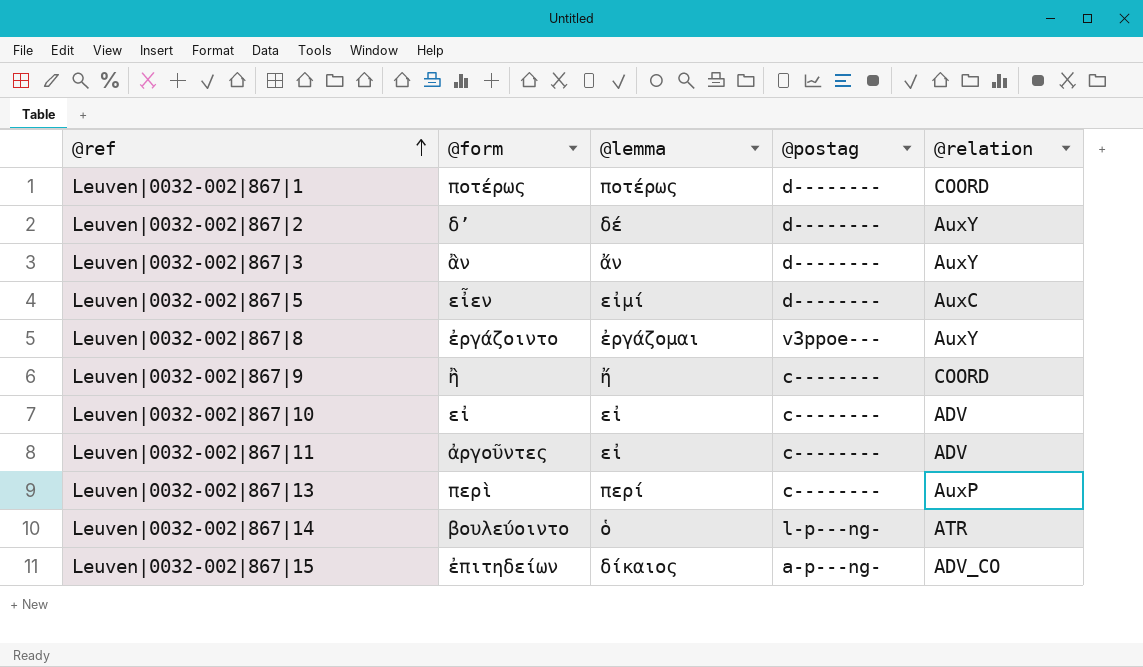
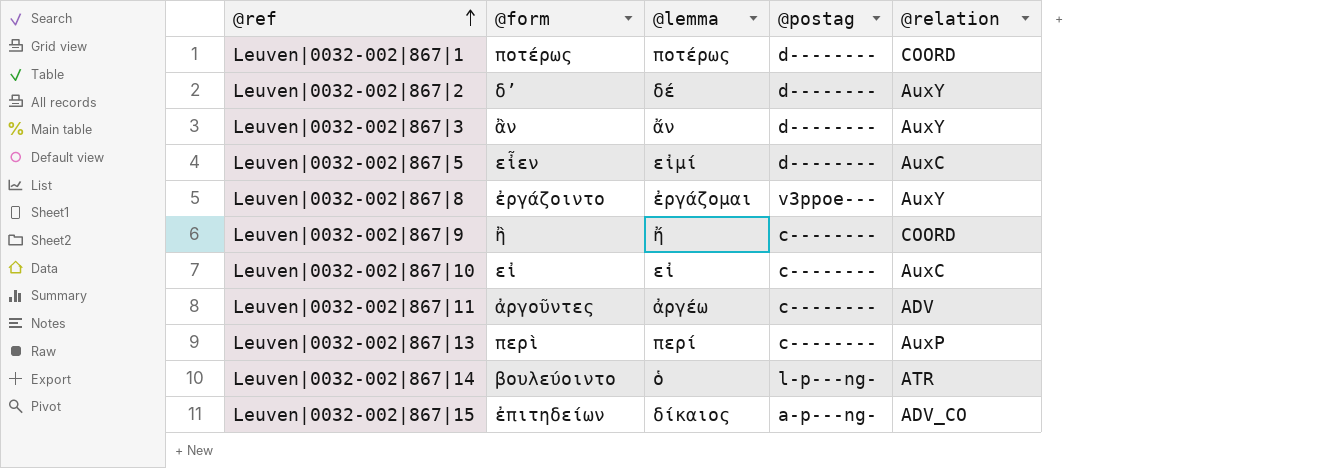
Leuven|0032-002|867|10 | @relation: ADV -> AuxC
Leuven|0032-002|867|11 | @lemma: εἰ -> ἀργέω

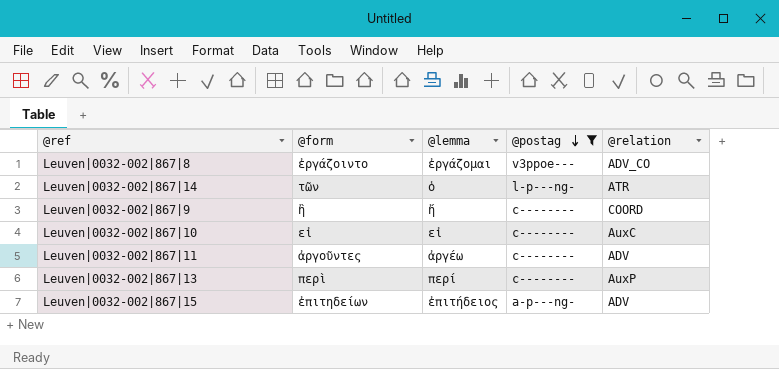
filter: none -> @postag != d--------
row order: @ref ascending -> @postag descending
Leuven|0032-002|867|8 | @relation: AuxY -> ADV_CO
Leuven|0032-002|867|14 | @form: βουλεύοιντο -> τῶν
Leuven|0032-002|867|15 | @lemma: δίκαιος -> ἐπιτήδειος
Leuven|0032-002|867|15 | @relation: ADV_CO -> ADV

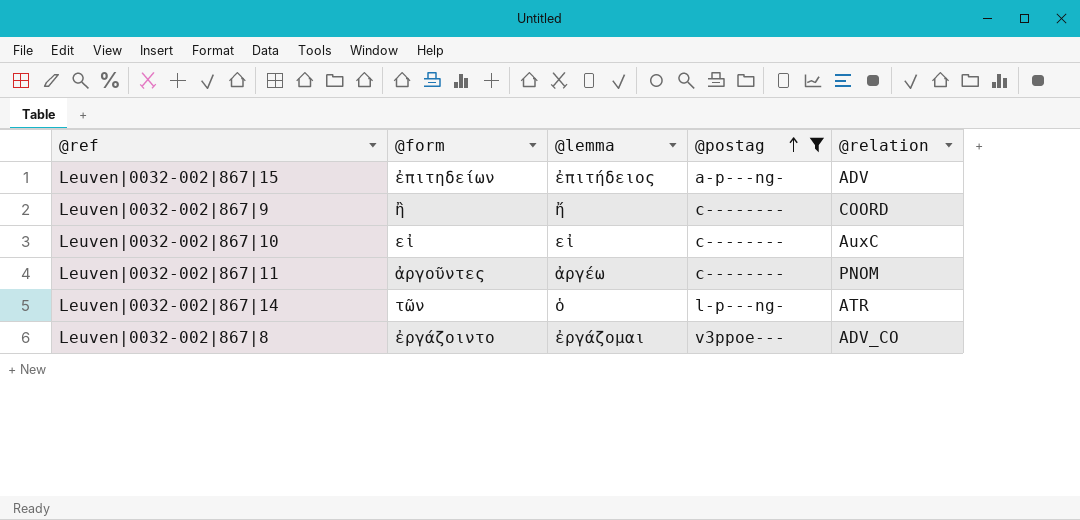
row order: @postag descending -> @postag ascending
row Leuven|0032-002|867|13: περὶ | περί | c-------- | AuxP -> none
Leuven|0032-002|867|11 | @relation: ADV -> PNOM

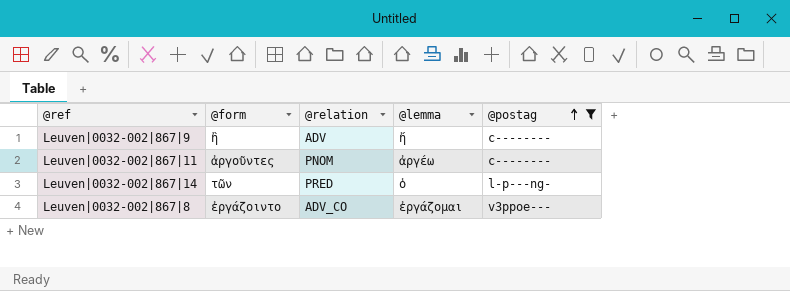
column @relation | position: 5 -> 3
row Leuven|0032-002|867|15: ἐπιτηδείων | ἐπιτήδειος | a-p---ng- | ADV -> none
row Leuven|0032-002|867|10: εἰ | εἰ | c-------- | AuxC -> none
Leuven|0032-002|867|9 | @relation: COORD -> ADV
Leuven|0032-002|867|14 | @relation: ATR -> PRED

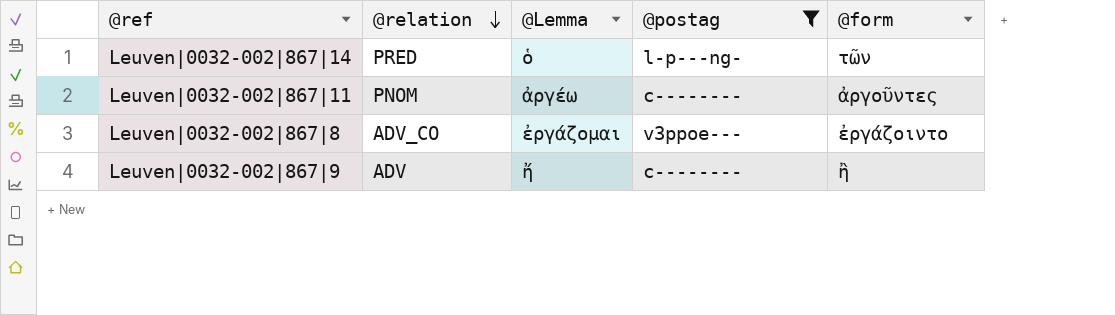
row order: @postag ascending -> @relation descending
column name: @lemma -> @Lemma
column @form | position: 2 -> 5

